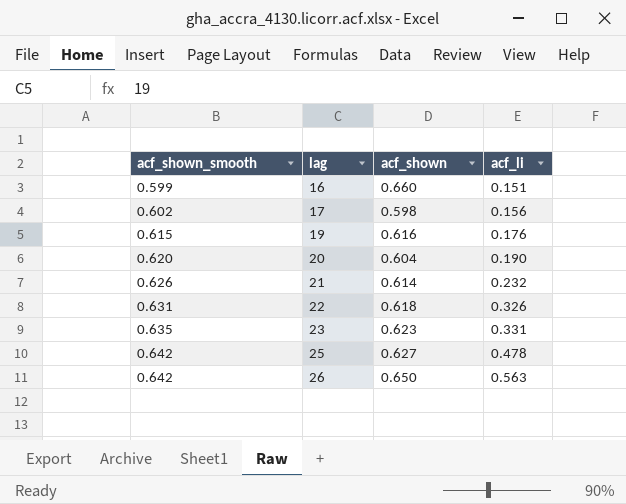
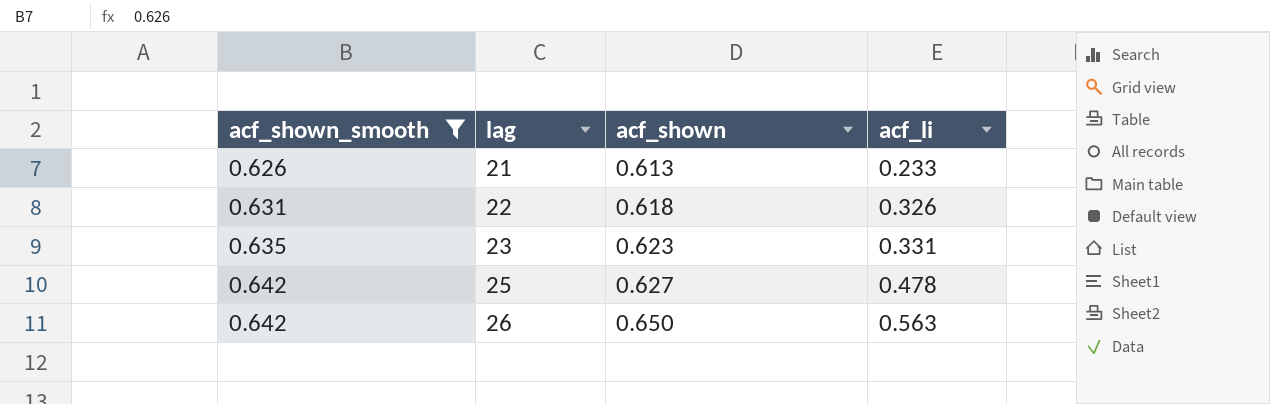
filter: none -> acf_shown_smooth >= 0.626
21 | acf_shown: 0.614 -> 0.613
21 | acf_li: 0.232 -> 0.233

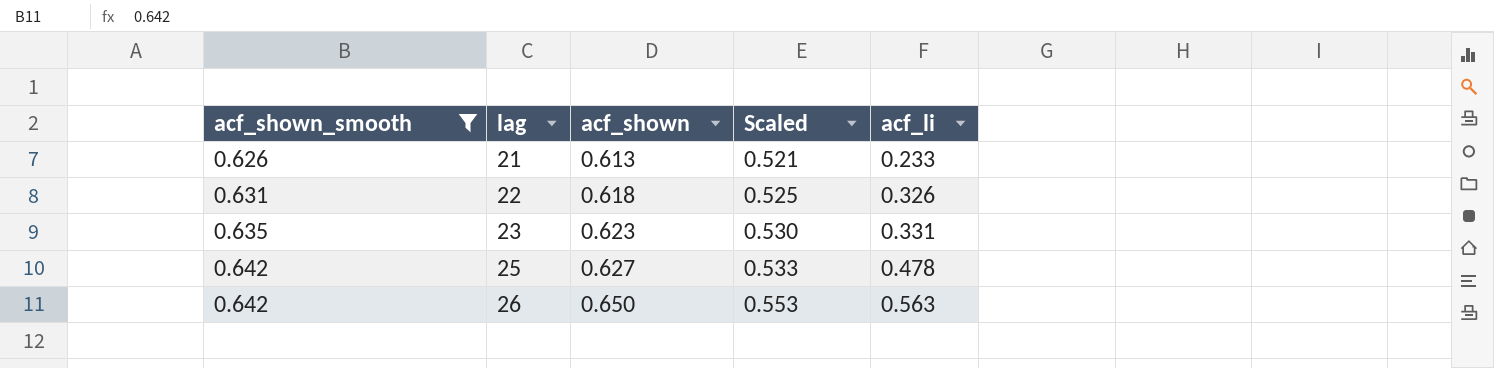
column Scaled | formula: none -> [acf_shown] * 0.85

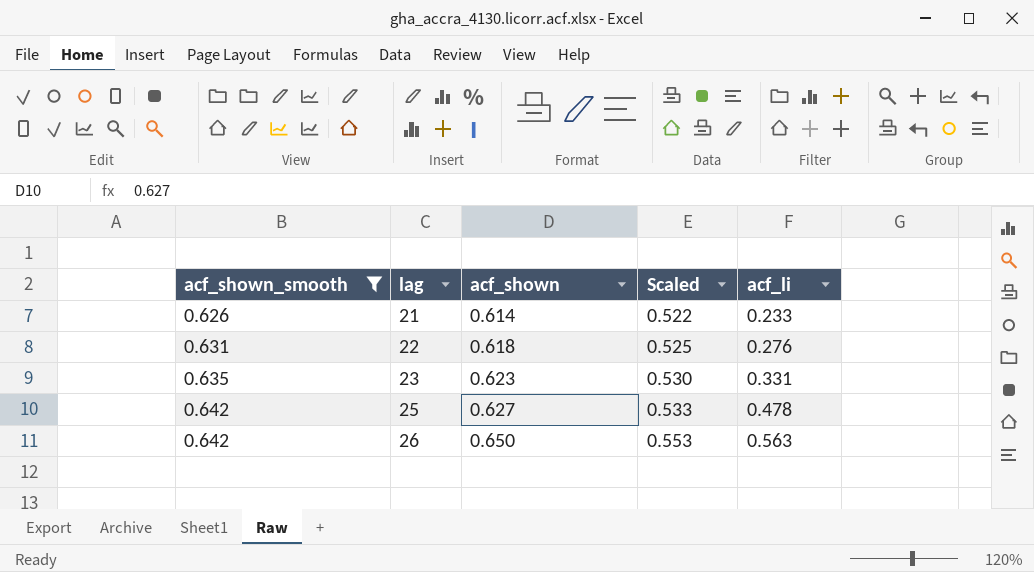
21 | acf_shown: 0.613 -> 0.614
21 | Scaled: 0.521 -> 0.522
22 | acf_li: 0.326 -> 0.276

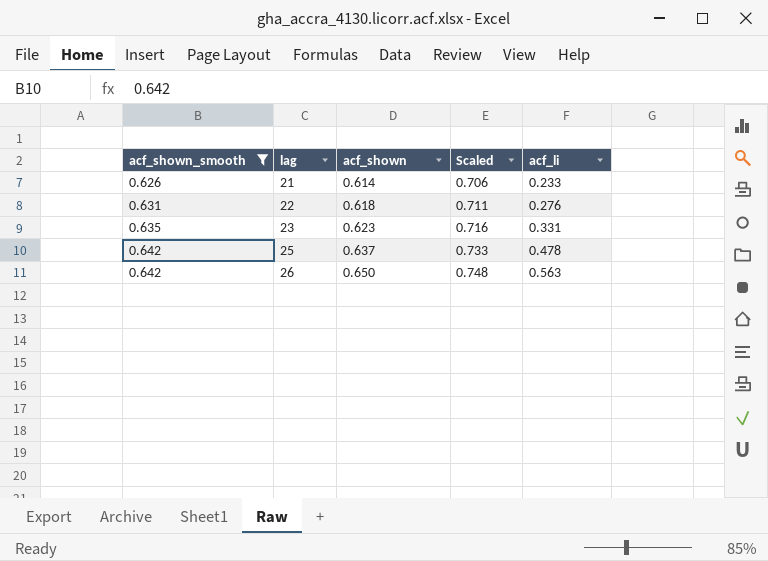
column Scaled | formula: [acf_shown] * 0.85 -> [acf_shown] * 1.15
25 | acf_shown: 0.627 -> 0.637

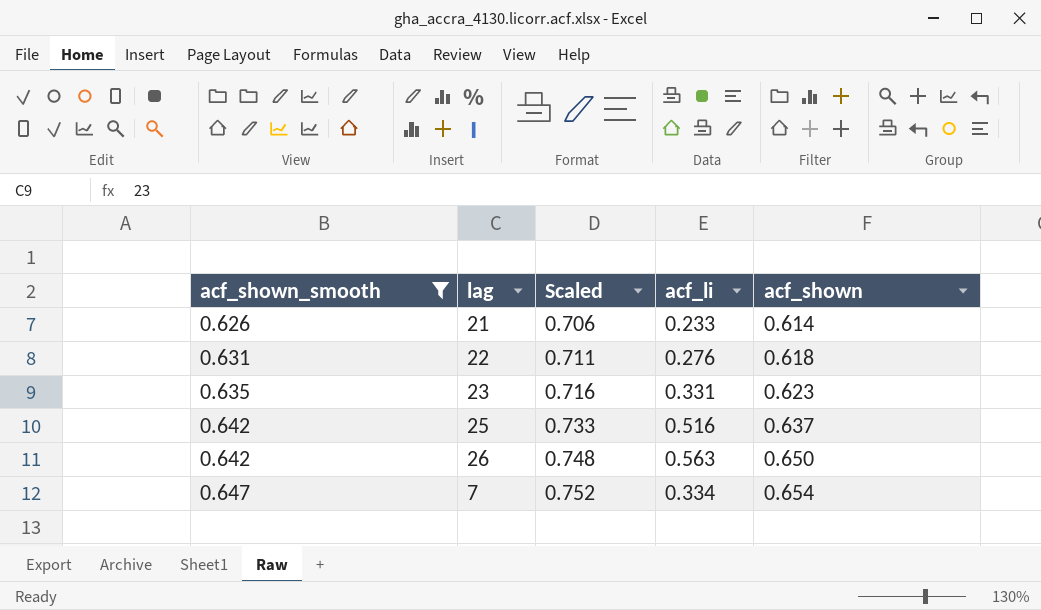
column acf_shown | position: 3 -> 5
25 | acf_li: 0.478 -> 0.516
row 7: none -> 0.647 | 0.752 | 0.334 | 0.654

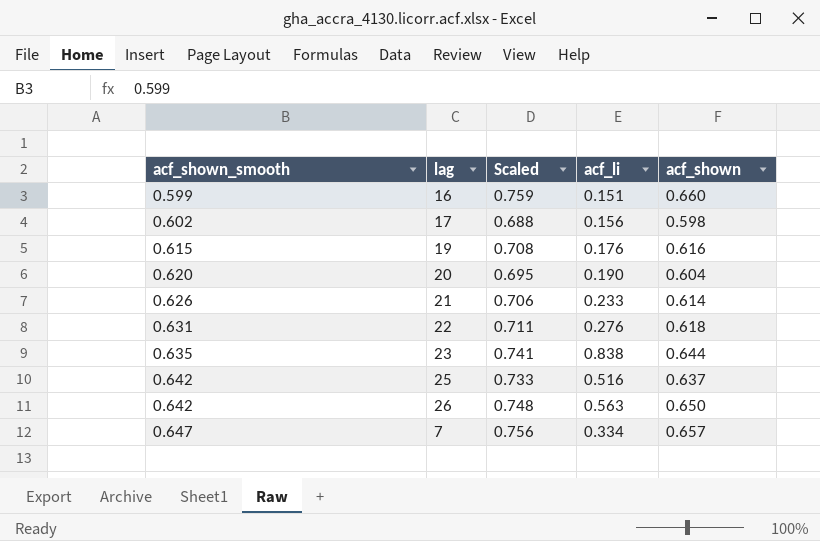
filter: acf_shown_smooth >= 0.626 -> none
23 | Scaled: 0.716 -> 0.741
23 | acf_li: 0.331 -> 0.838
23 | acf_shown: 0.623 -> 0.644
7 | Scaled: 0.752 -> 0.756
7 | acf_shown: 0.654 -> 0.657

